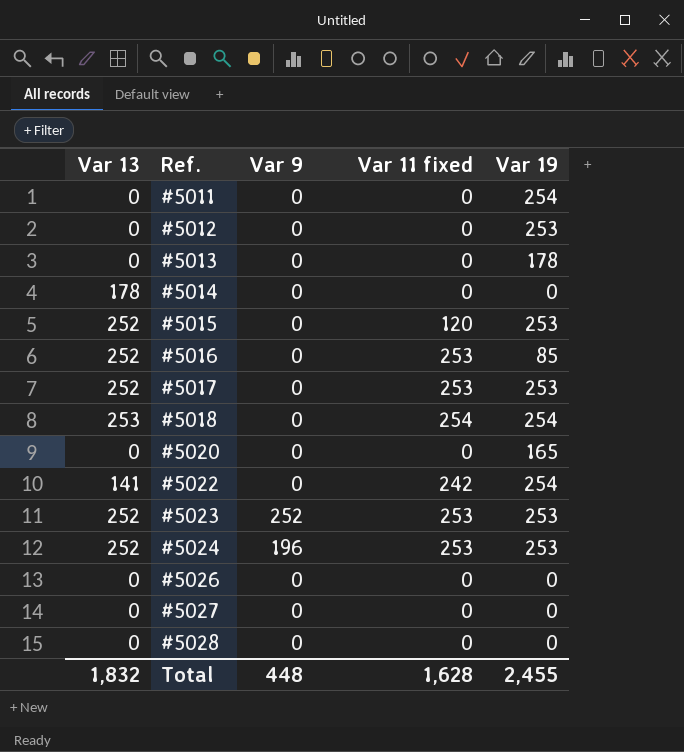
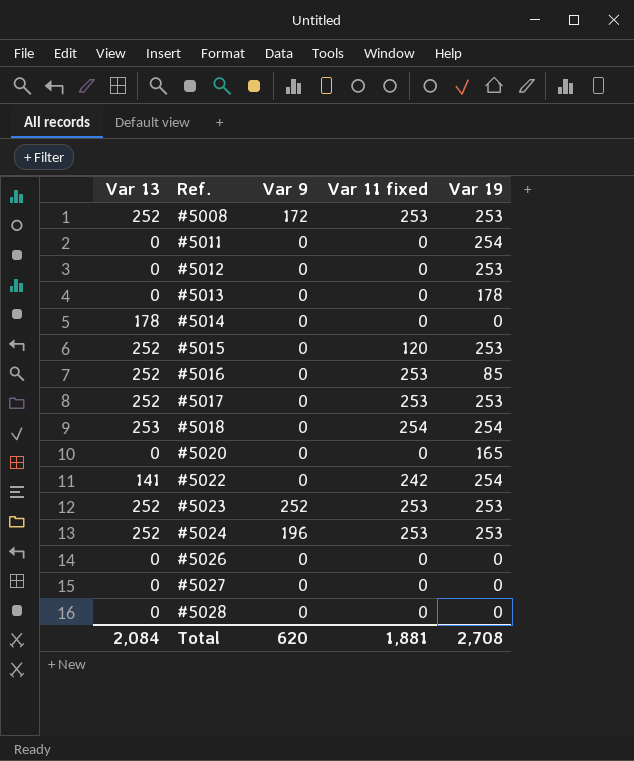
row #5008: none -> 252 | 172 | 253 | 253
Total | Var 13: 1,832 -> 2,084
Total | Var 9: 448 -> 620
Total | Var 11 fixed: 1,628 -> 1,881
Total | Var 19: 2,455 -> 2,708

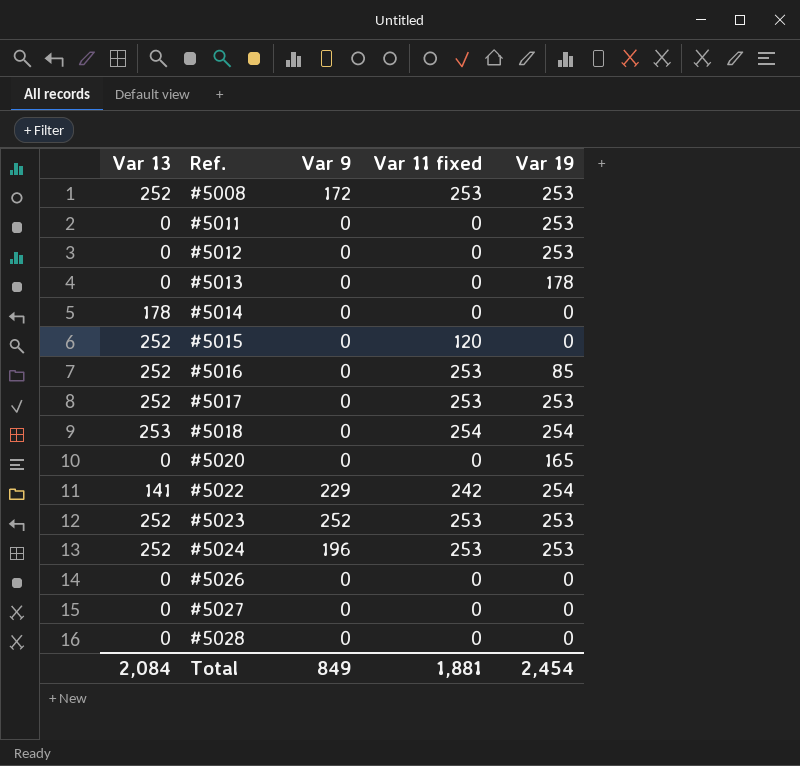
#5011 | Var 19: 254 -> 253
#5015 | Var 19: 253 -> 0
#5022 | Var 9: 0 -> 229
Total | Var 9: 620 -> 849
Total | Var 19: 2,708 -> 2,454

